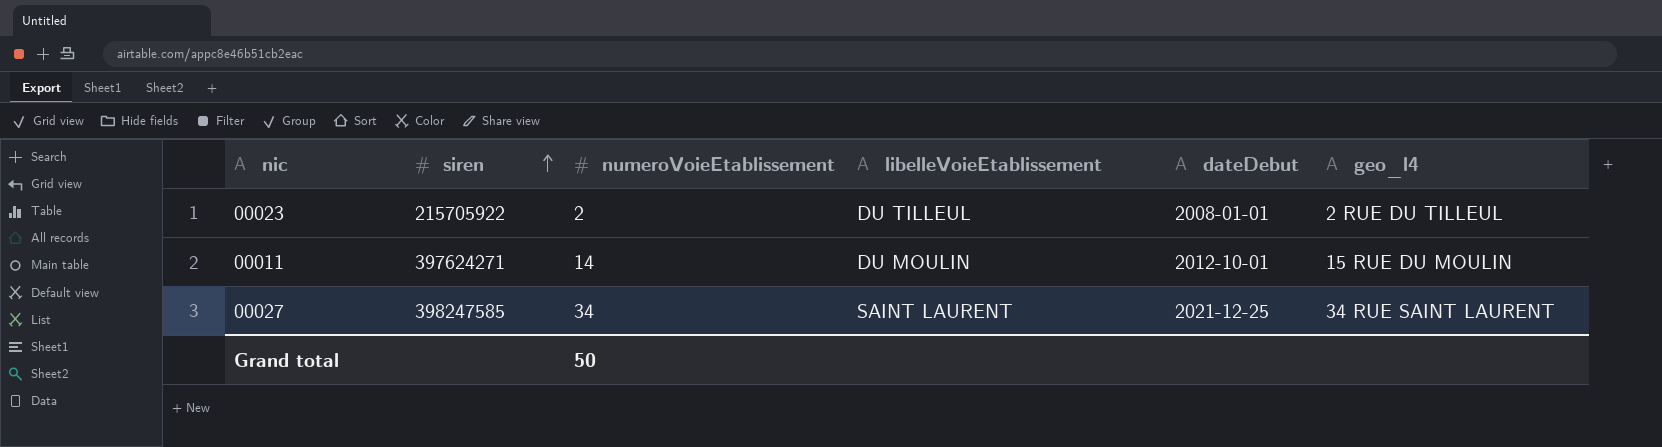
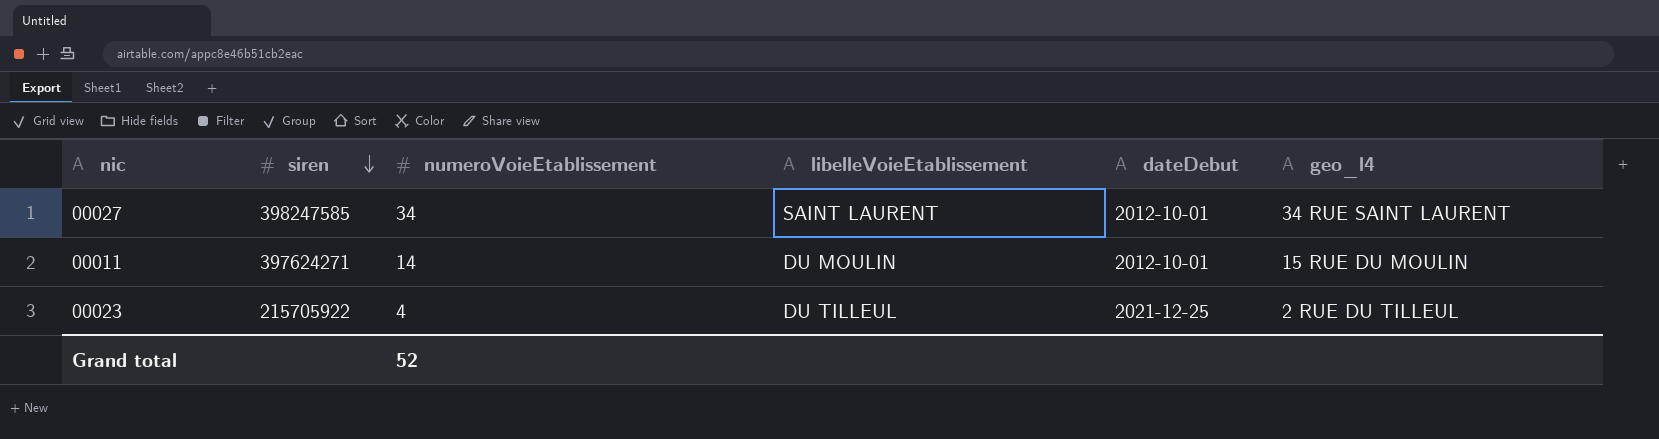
row order: siren ascending -> siren descending
00027 | dateDebut: 2021-12-25 -> 2012-10-01
00023 | numeroVoieEtablissement: 2 -> 4
00023 | dateDebut: 2008-01-01 -> 2021-12-25
Grand total | numeroVoieEtablissement: 50 -> 52

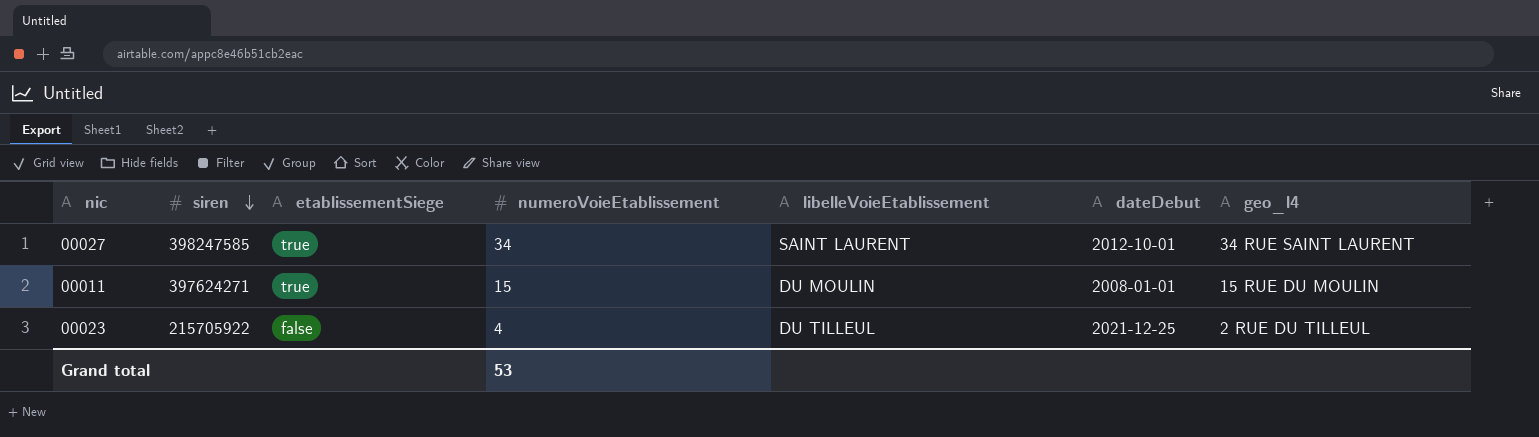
column etablissementSiege | position: none -> 3
00011 | numeroVoieEtablissement: 14 -> 15
00011 | dateDebut: 2012-10-01 -> 2008-01-01
Grand total | numeroVoieEtablissement: 52 -> 53

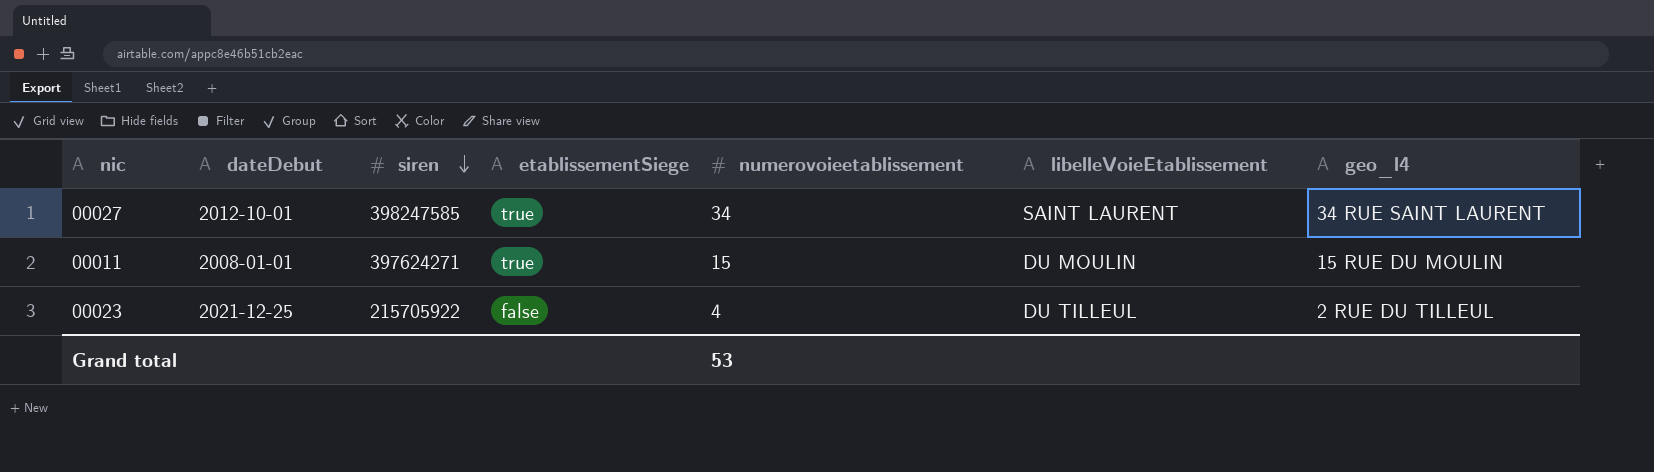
column dateDebut | position: 6 -> 2
column name: numeroVoieEtablissement -> numerovoieetablissement

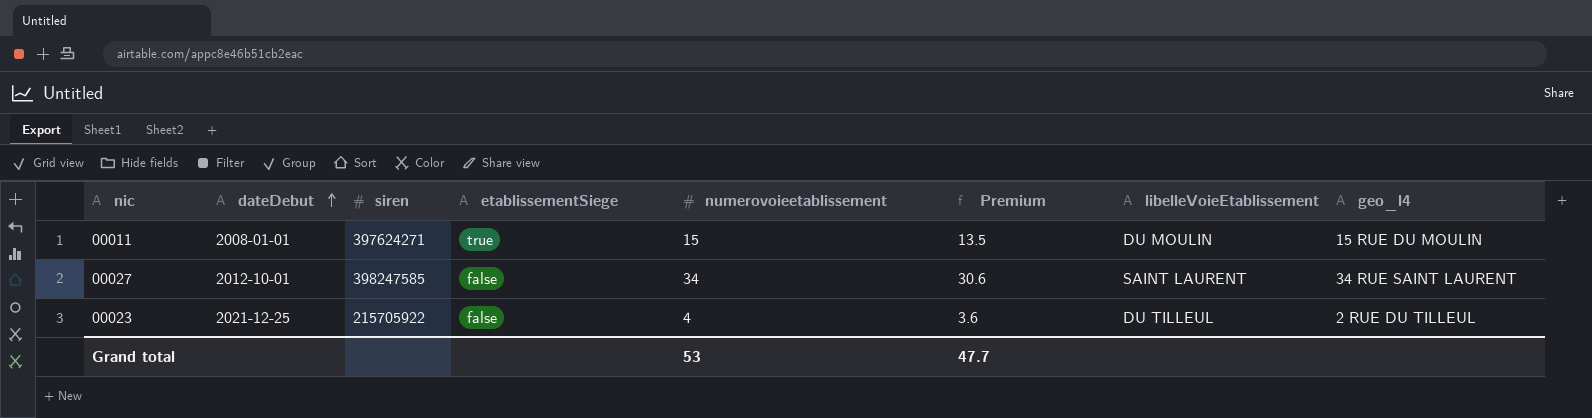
row order: siren descending -> dateDebut ascending
column Premium | formula: none -> [numerovoieetablissement] * 0.9
00027 | etablissementSiege: true -> false

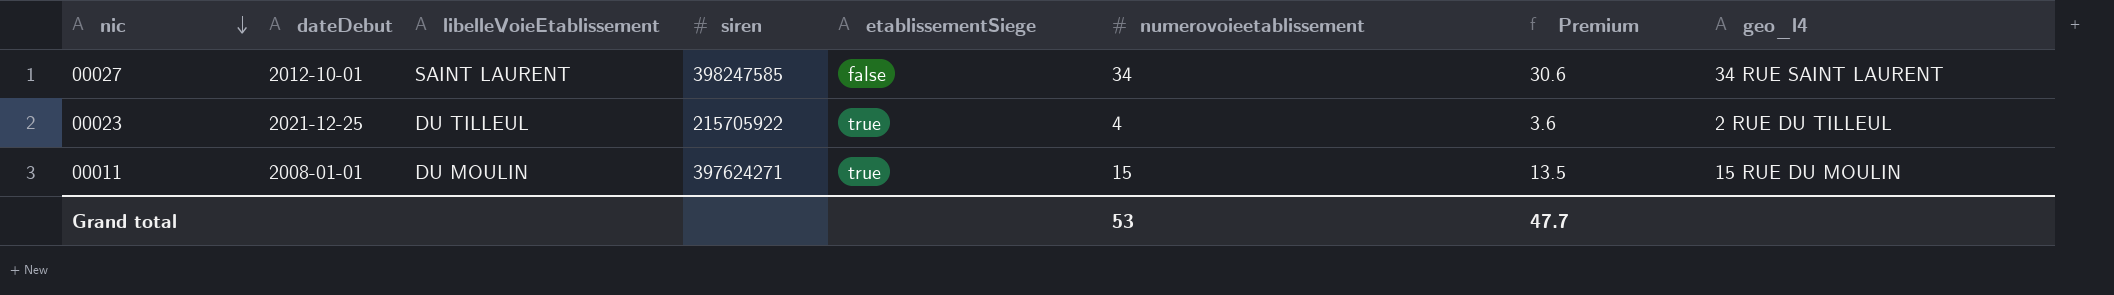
row order: dateDebut ascending -> nic descending
column libelleVoieEtablissement | position: 7 -> 3
00023 | etablissementSiege: false -> true

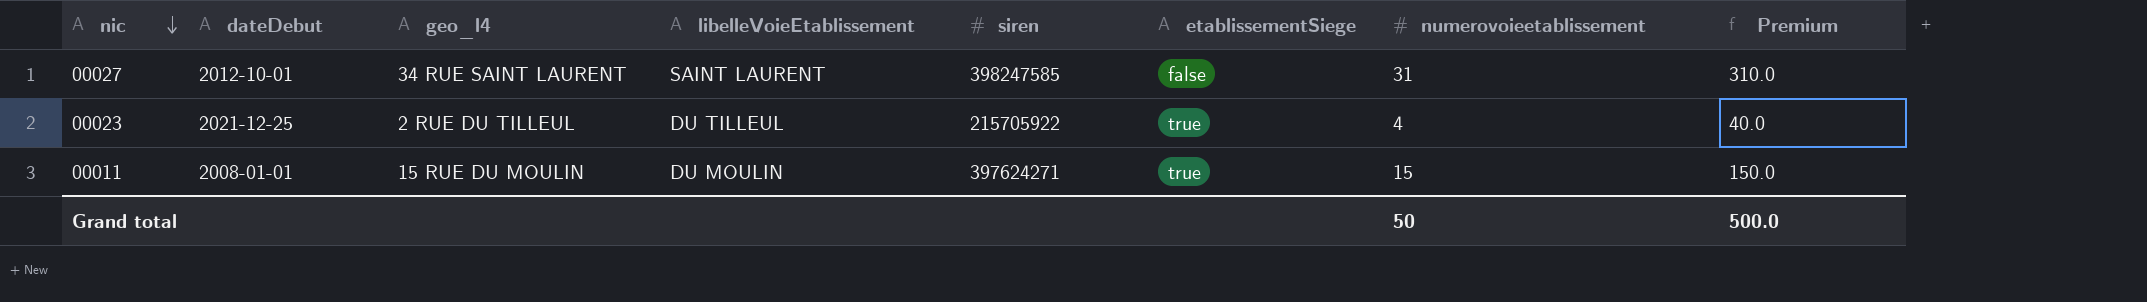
column geo_l4 | position: 8 -> 3
column Premium | formula: [numerovoieetablissement] * 0.9 -> [numerovoieetablissement] * 10
00027 | numerovoieetablissement: 34 -> 31
Grand total | numerovoieetablissement: 53 -> 50
Grand total | Premium: 47.7 -> 500.0

